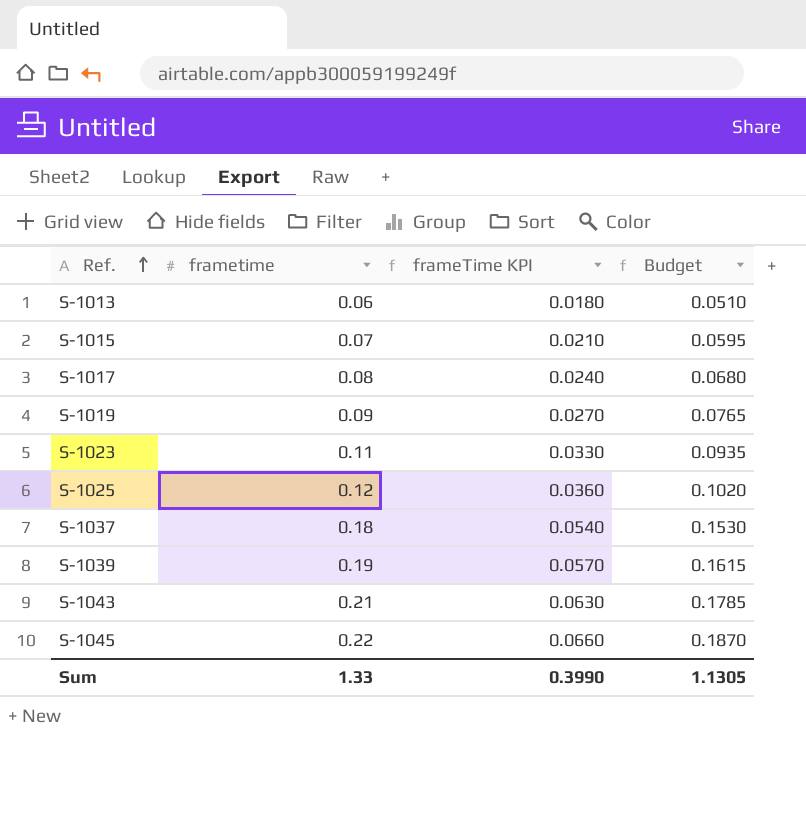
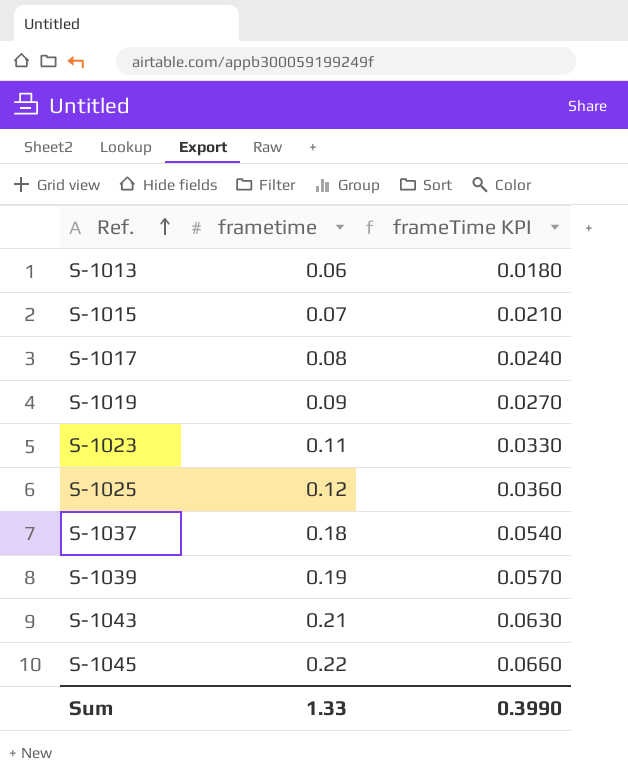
column Budget | formula: [frametime] * 0.85 -> none

